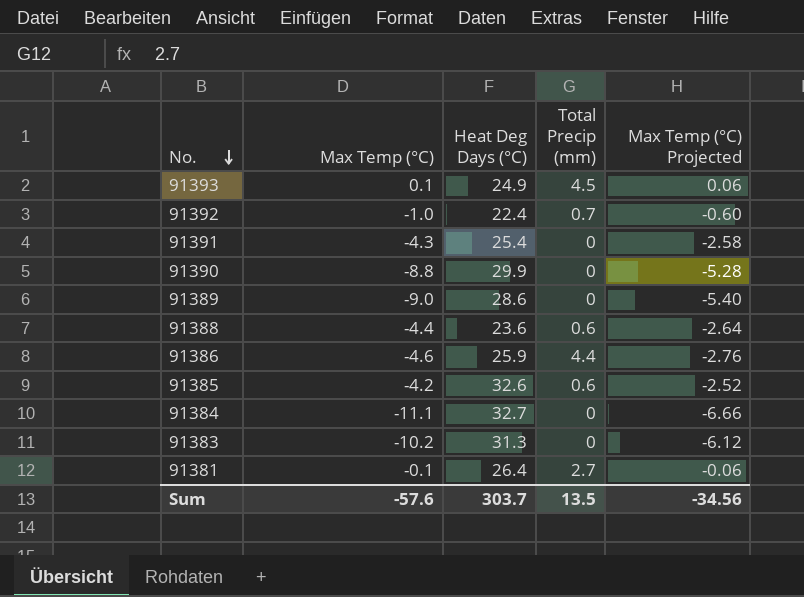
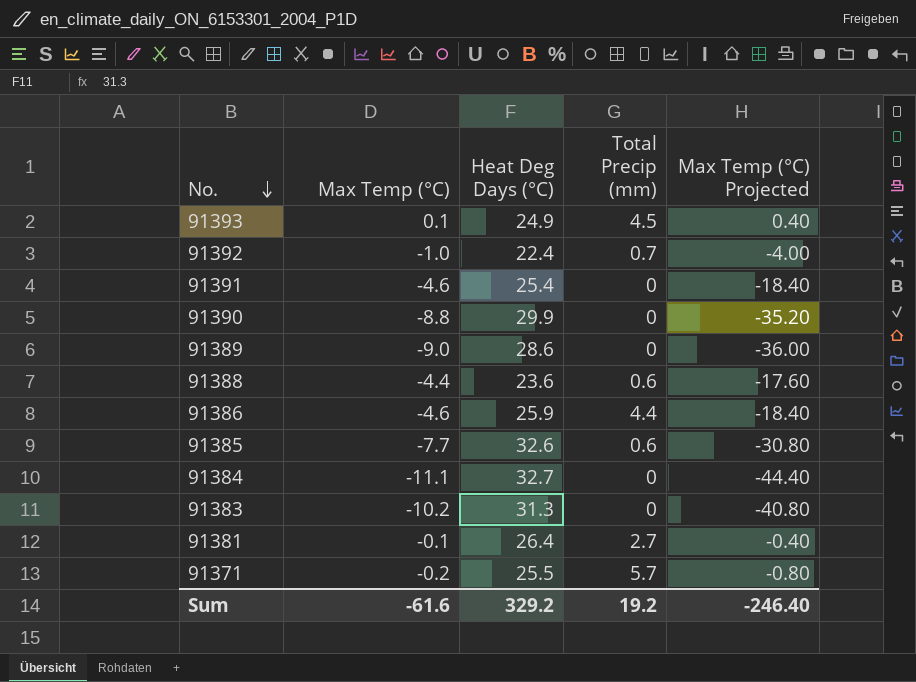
column Max Temp (°C) Projected | formula: [Max Temp (°C)] * 0.6 -> [Max Temp (°C)] * 4
91391 | Max Temp (°C): -4.3 -> -4.6
91385 | Max Temp (°C): -4.2 -> -7.7
row 91371: none -> -0.2 | 25.5 | 5.7 | -0.80
Sum | Max Temp (°C): -57.6 -> -61.6
Sum | Heat Deg Days (°C): 303.7 -> 329.2
Sum | Total Precip (mm): 13.5 -> 19.2
Sum | Max Temp (°C) Projected: -34.56 -> -246.40

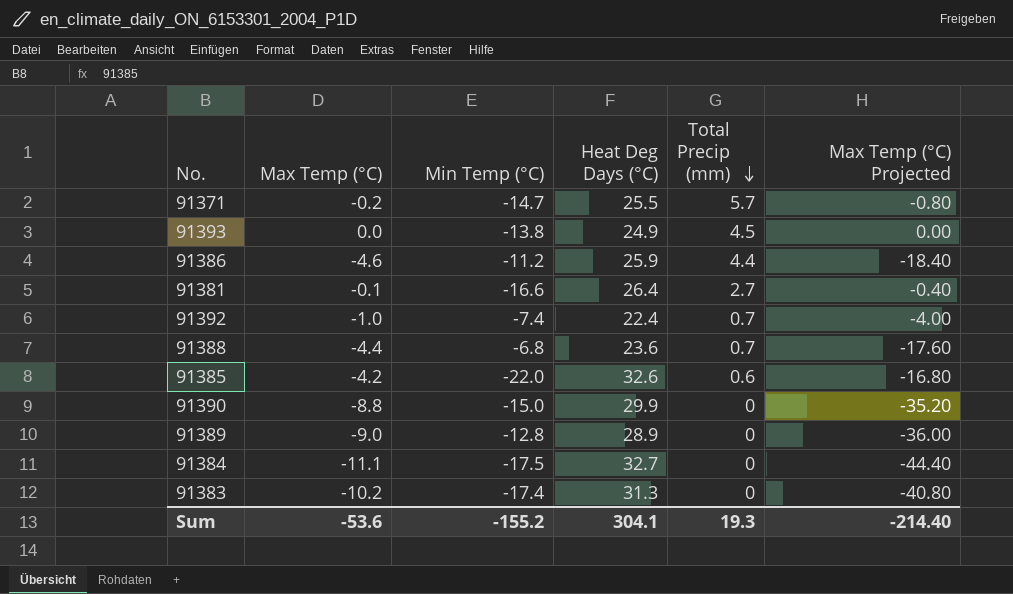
row order: No. descending -> Total Precip (mm) descending
column Min Temp (°C) | position: none -> 3
row 91391: -4.6 | 25.4 | 0 | -18.40 -> none
91393 | Max Temp (°C): 0.1 -> 0.0
91393 | Max Temp (°C) Projected: 0.40 -> 0.00
91388 | Total Precip (mm): 0.6 -> 0.7
91385 | Max Temp (°C): -7.7 -> -4.2
91385 | Max Temp (°C) Projected: -30.80 -> -16.80
91389 | Heat Deg Days (°C): 28.6 -> 28.9
Sum | Max Temp (°C): -61.6 -> -53.6
Sum | Heat Deg Days (°C): 329.2 -> 304.1
Sum | Total Precip (mm): 19.2 -> 19.3
Sum | Max Temp (°C) Projected: -246.40 -> -214.40

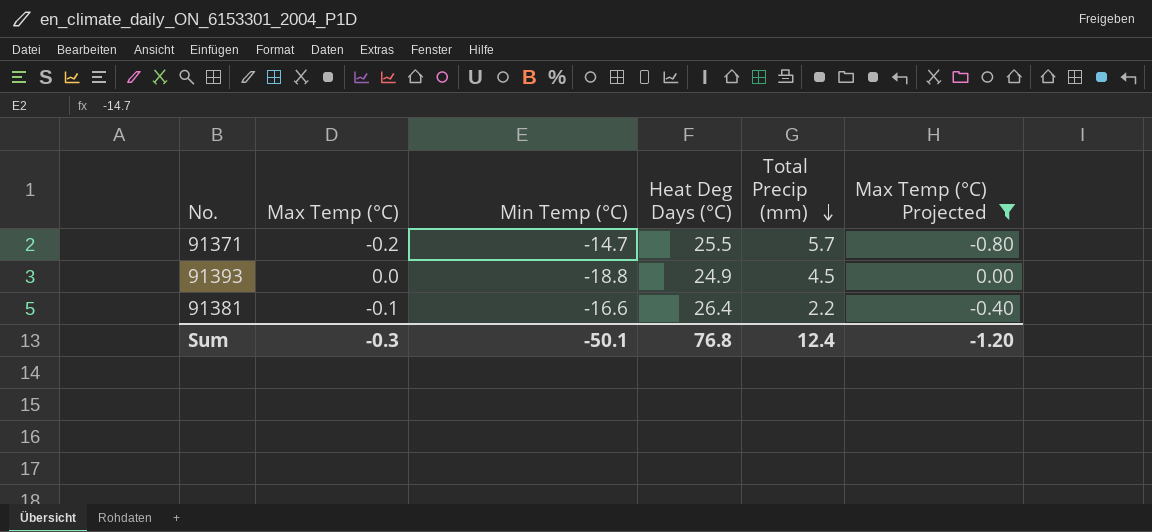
filter: none -> Max Temp (°C) Projected >= -0.80
91393 | Min Temp (°C): -13.8 -> -18.8
91381 | Total Precip (mm): 2.7 -> 2.2
Sum | Max Temp (°C): -53.6 -> -0.3
Sum | Min Temp (°C): -155.2 -> -50.1
Sum | Heat Deg Days (°C): 304.1 -> 76.8
Sum | Total Precip (mm): 19.3 -> 12.4
Sum | Max Temp (°C) Projected: -214.40 -> -1.20

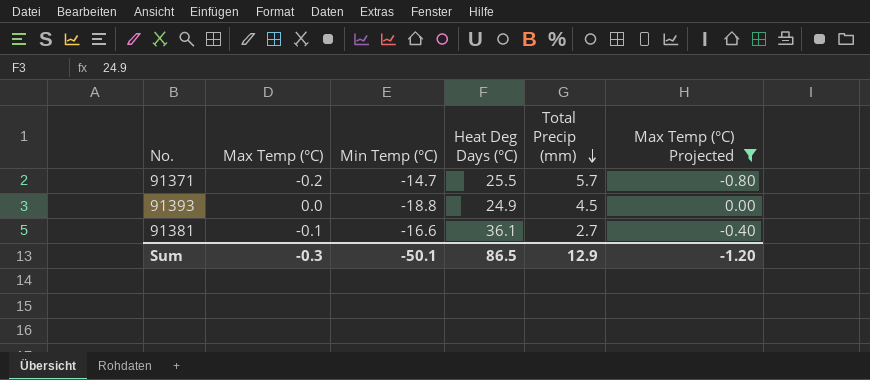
91381 | Heat Deg Days (°C): 26.4 -> 36.1
91381 | Total Precip (mm): 2.2 -> 2.7
Sum | Heat Deg Days (°C): 76.8 -> 86.5
Sum | Total Precip (mm): 12.4 -> 12.9

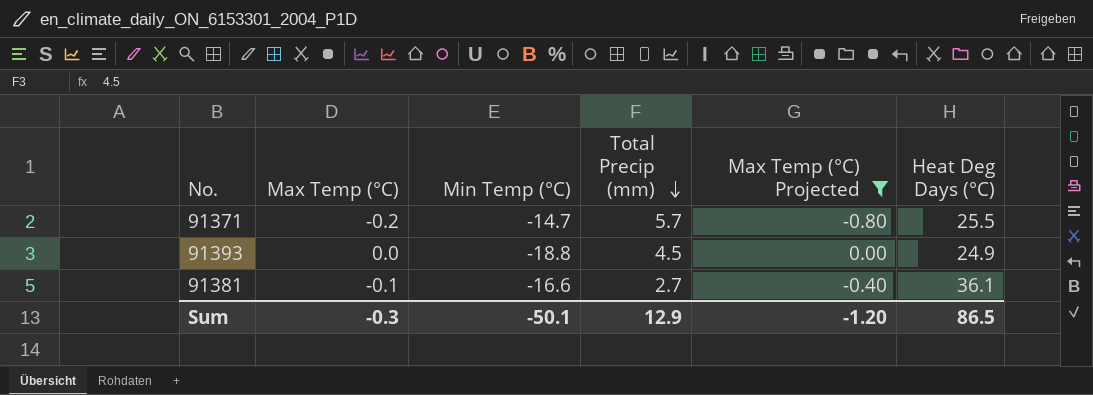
column Heat Deg Days (°C) | position: 4 -> 6

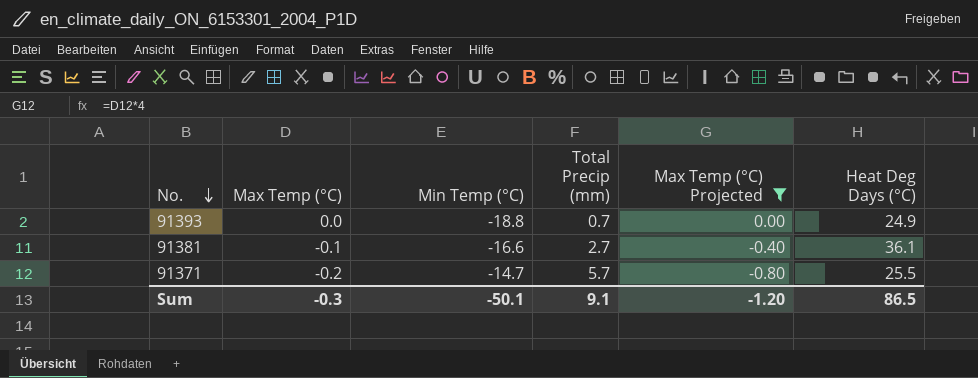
row order: Total Precip (mm) descending -> No. descending
91393 | Total Precip (mm): 4.5 -> 0.7
Sum | Total Precip (mm): 12.9 -> 9.1

